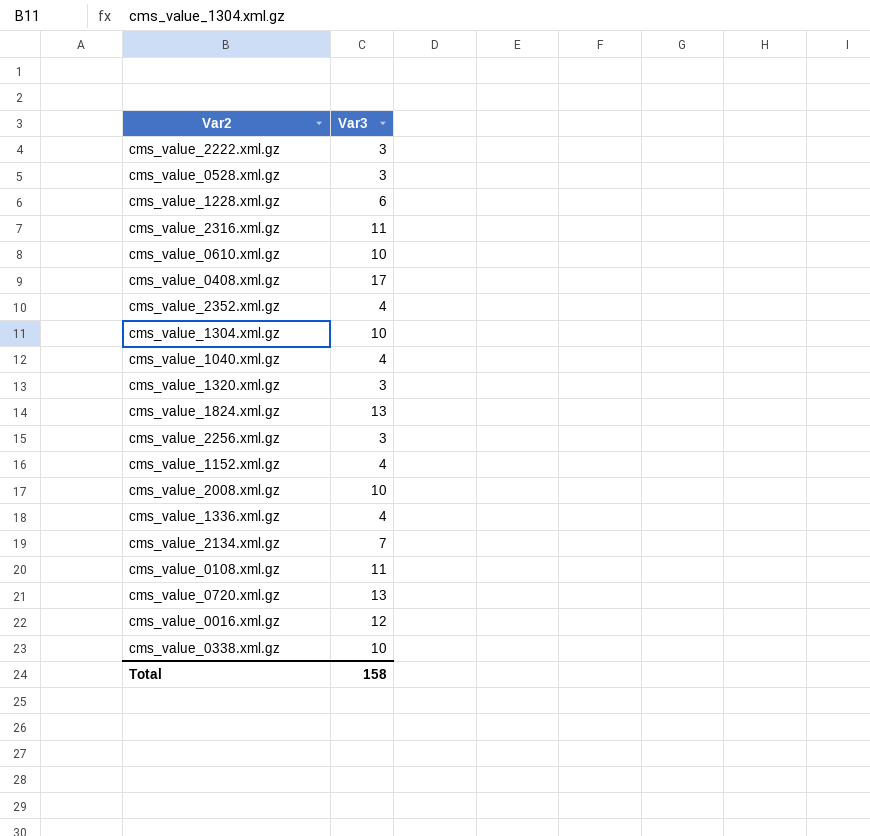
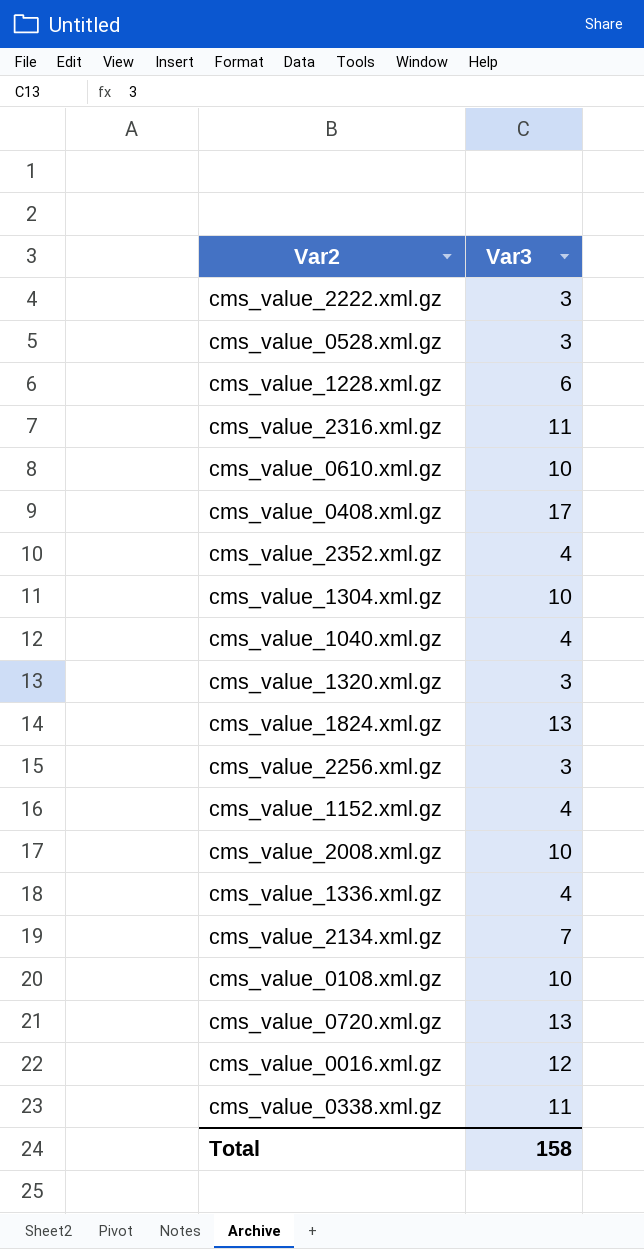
cms_value_0108.xml.gz | Var3: 11 -> 10
cms_value_0338.xml.gz | Var3: 10 -> 11

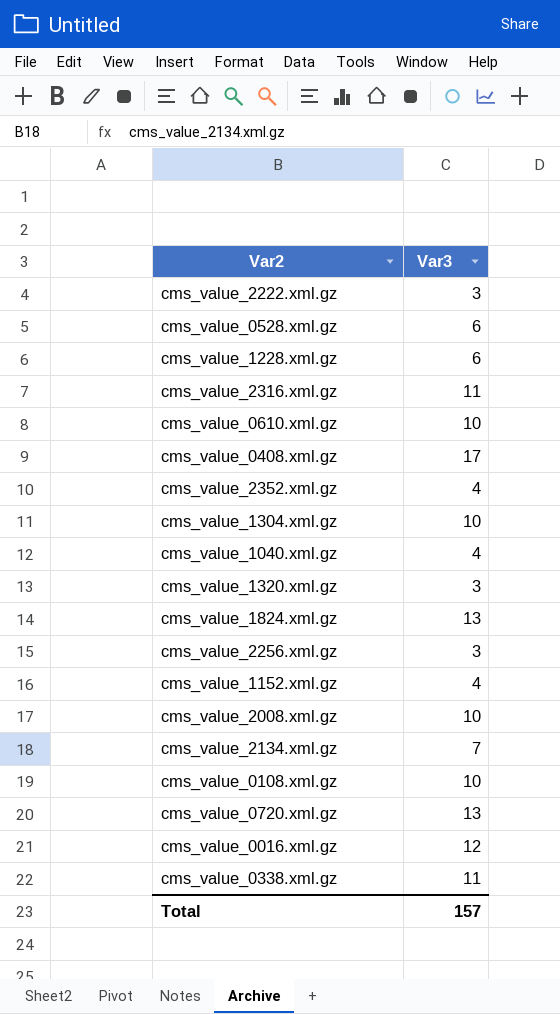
row cms_value_1336.xml.gz: 4 -> none
cms_value_0528.xml.gz | Var3: 3 -> 6
Total | Var3: 158 -> 157

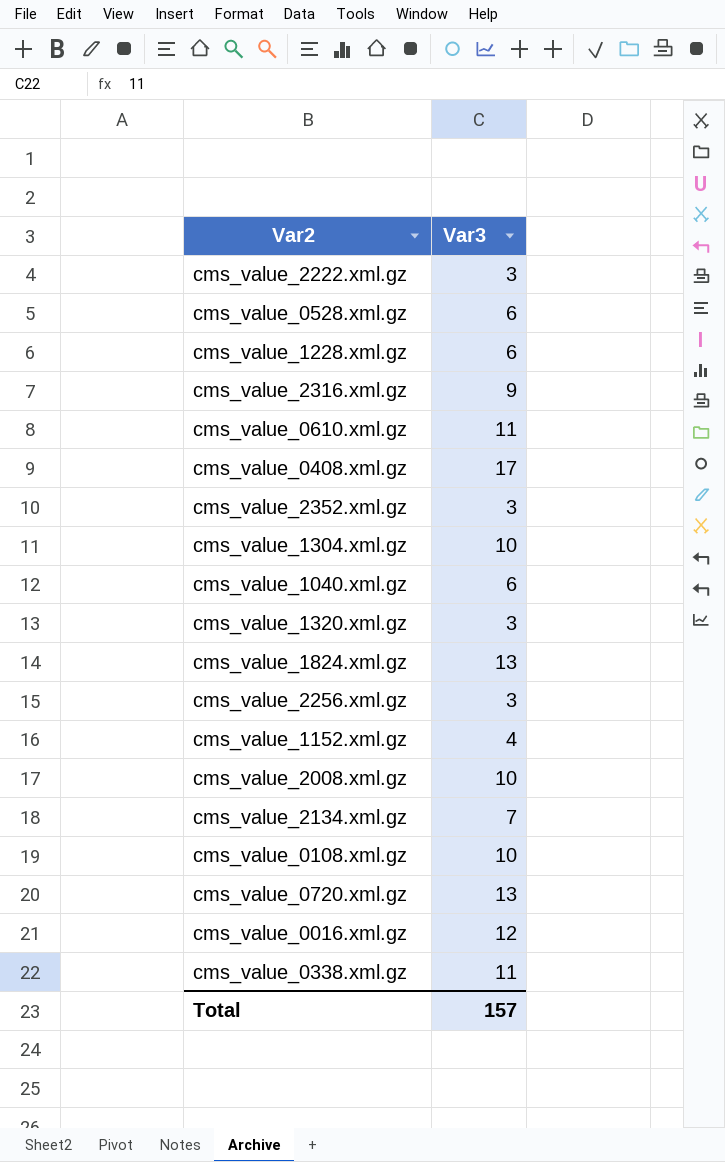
cms_value_2316.xml.gz | Var3: 11 -> 9
cms_value_0610.xml.gz | Var3: 10 -> 11
cms_value_2352.xml.gz | Var3: 4 -> 3
cms_value_1040.xml.gz | Var3: 4 -> 6

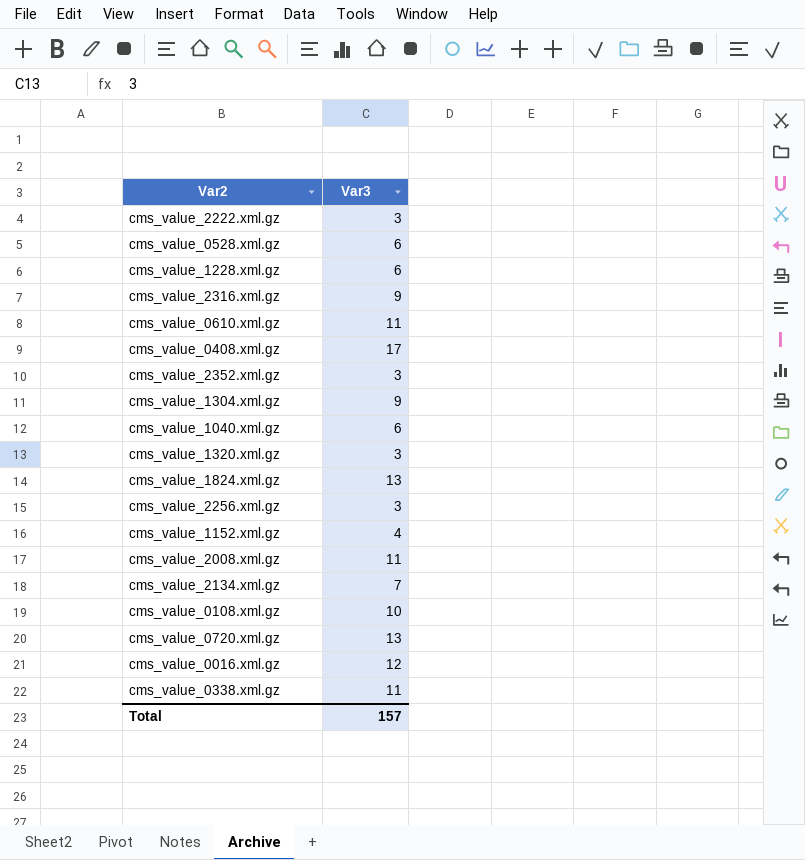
cms_value_1304.xml.gz | Var3: 10 -> 9
cms_value_2008.xml.gz | Var3: 10 -> 11

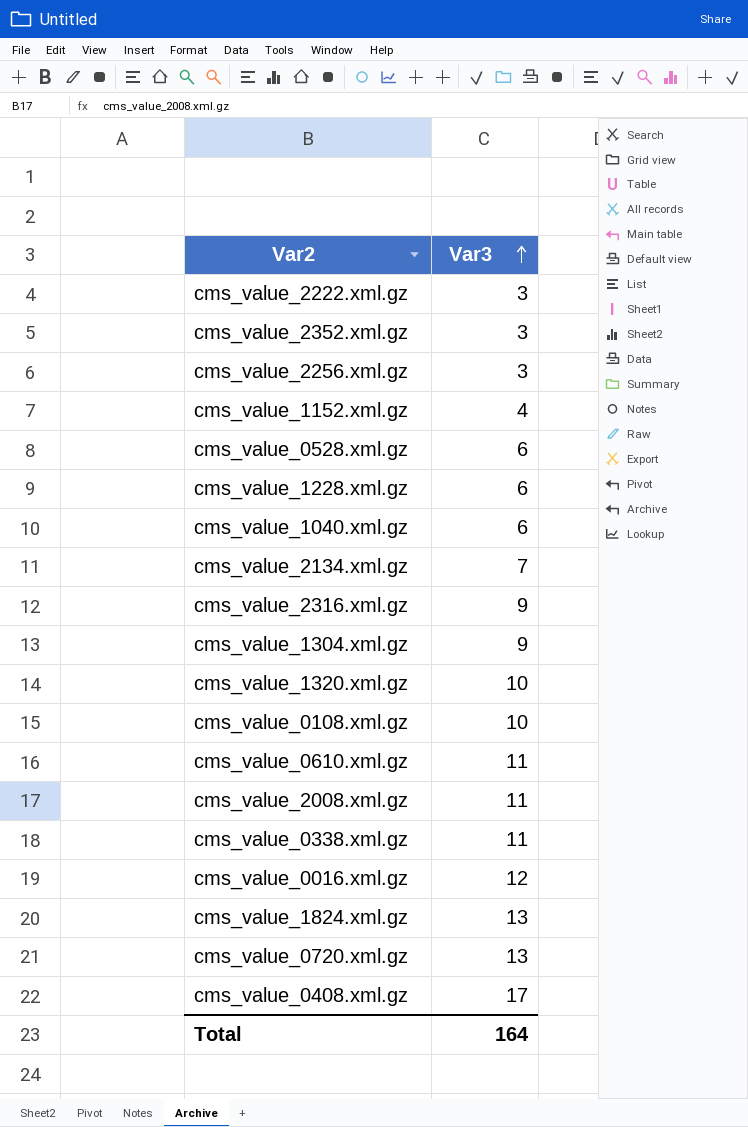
row order: none -> Var3 ascending
cms_value_1320.xml.gz | Var3: 3 -> 10
Total | Var3: 157 -> 164

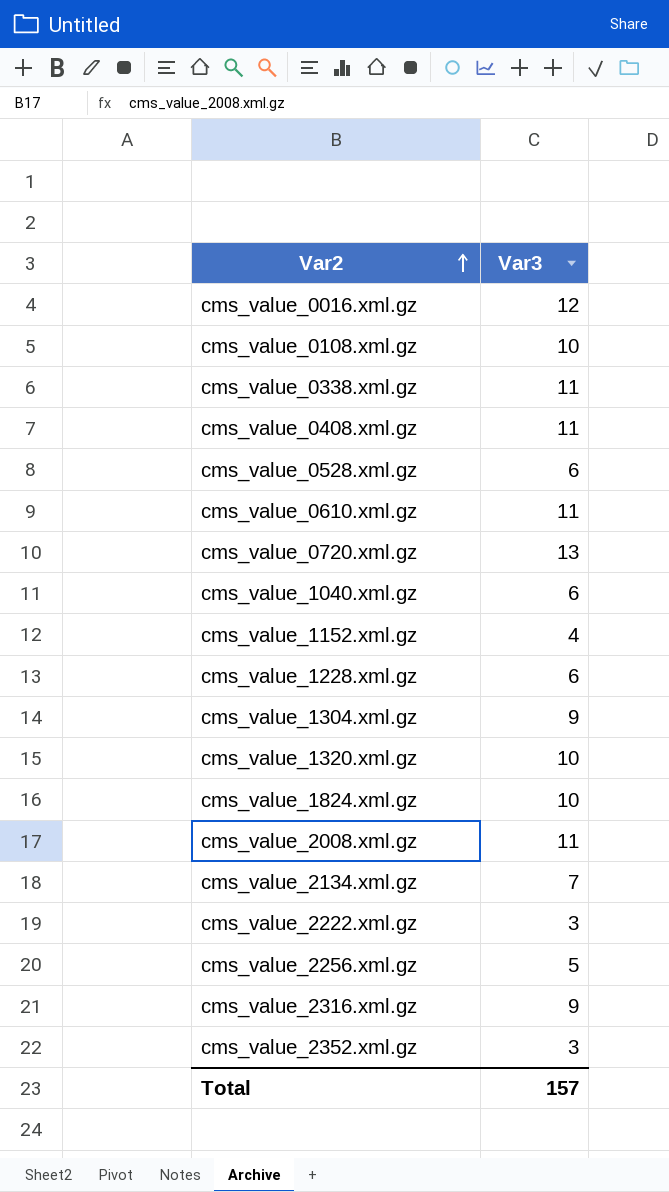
row order: Var3 ascending -> Var2 ascending
cms_value_0408.xml.gz | Var3: 17 -> 11
cms_value_1824.xml.gz | Var3: 13 -> 10
cms_value_2256.xml.gz | Var3: 3 -> 5
Total | Var3: 164 -> 157

